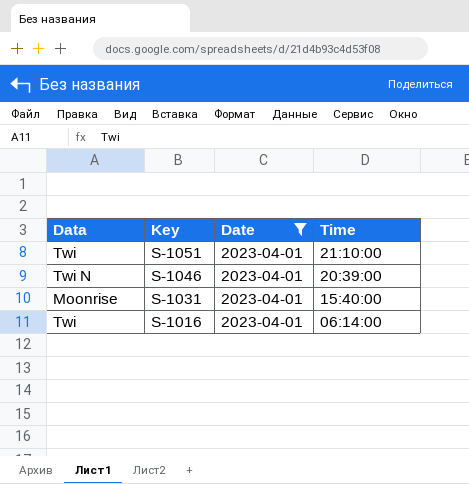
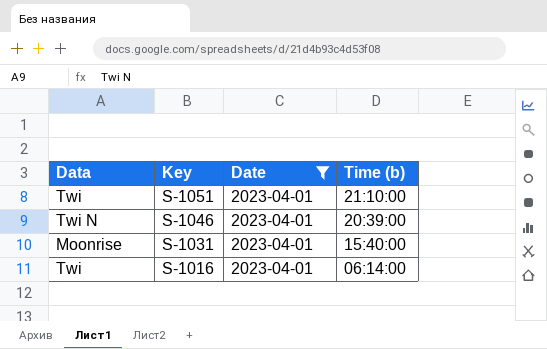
column name: Time -> Time (b)

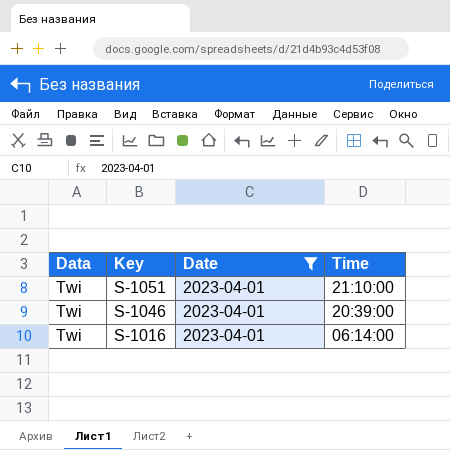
column name: Time (b) -> Time
row S-1031: Moonrise | 2023-04-01 | 15:40:00 -> none
S-1046 | Data: Twi N -> Twi

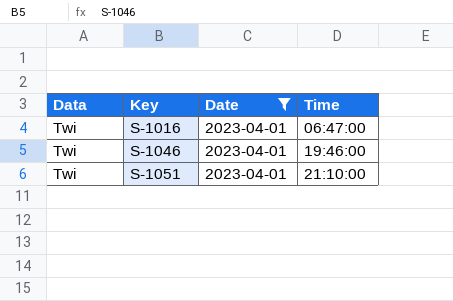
row order: Key descending -> Key ascending
S-1016 | Time: 06:14:00 -> 06:47:00
S-1046 | Time: 20:39:00 -> 19:46:00

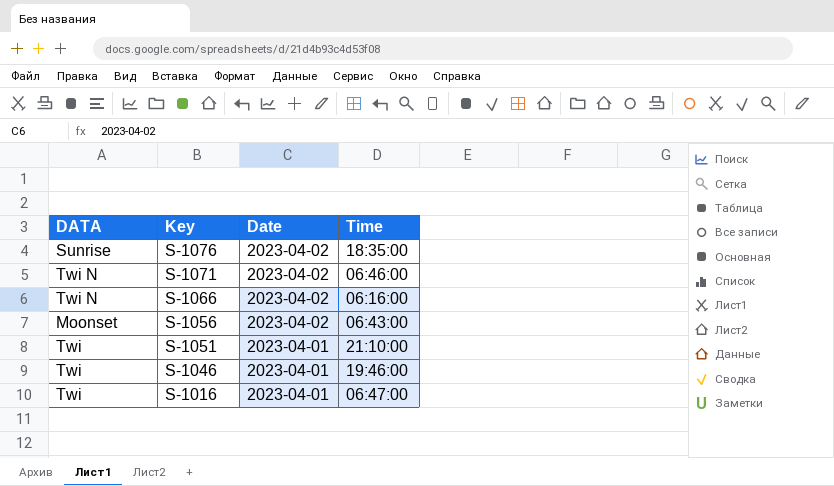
filter: Date = 2023-04-01 -> none
row order: Key ascending -> Key descending
column name: Data -> DATA

